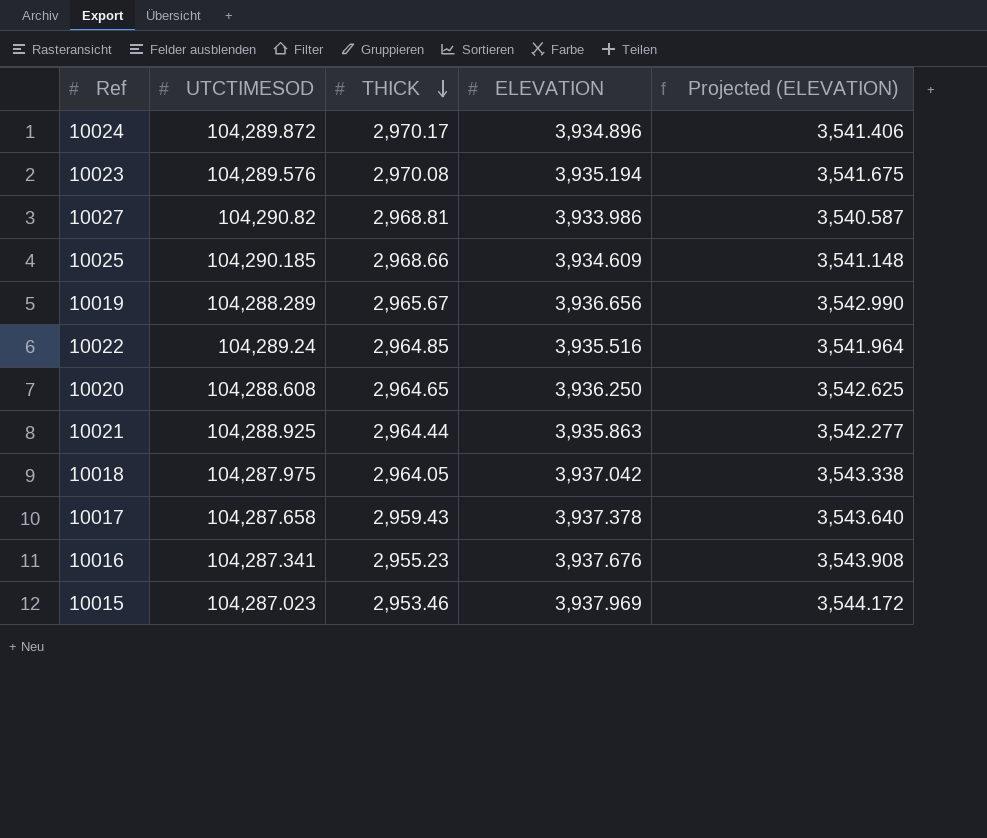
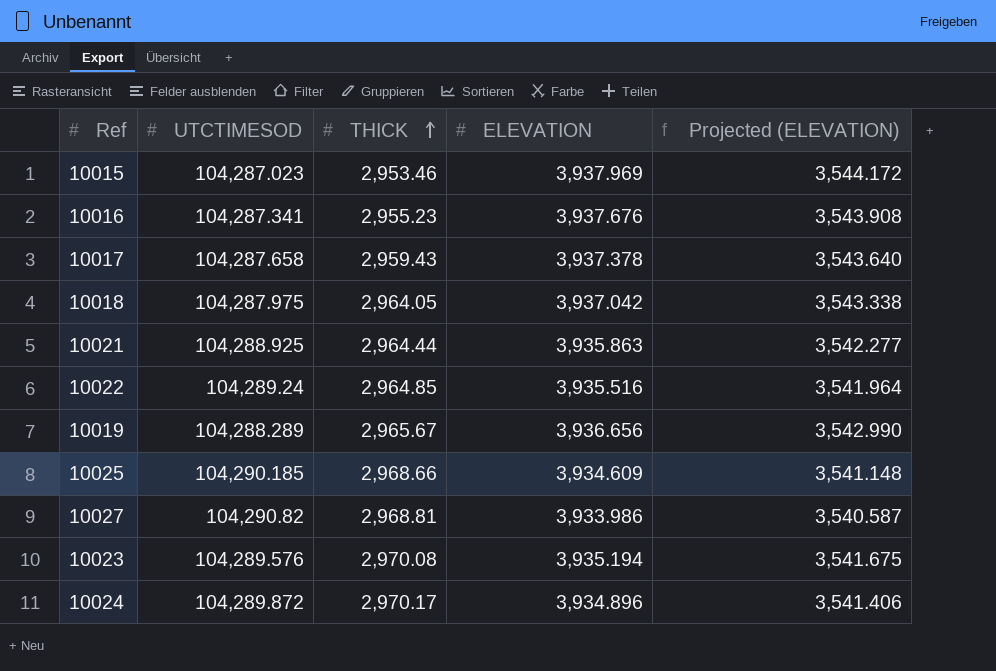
row order: THICK descending -> THICK ascending
row 10020: 104,288.608 | 2,964.65 | 3,936.250 | 3,542.625 -> none

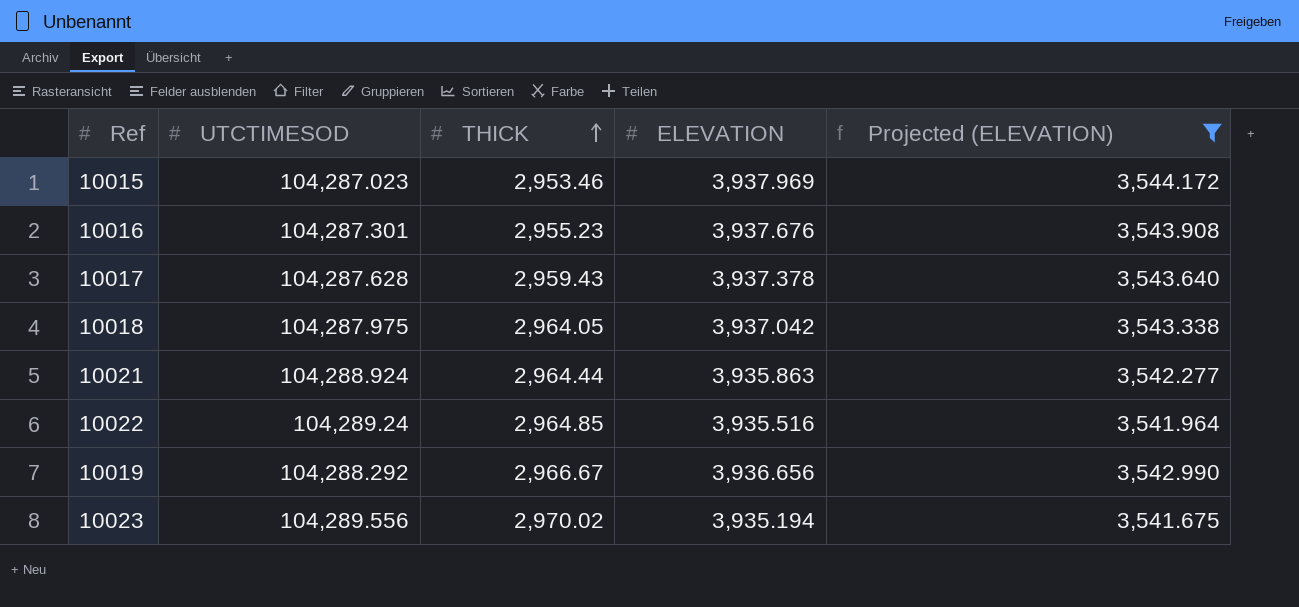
filter: none -> Projected (ELEVATION) >= 3,541.675
10016 | UTCTIMESOD: 104,287.341 -> 104,287.301
10017 | UTCTIMESOD: 104,287.658 -> 104,287.628
10021 | UTCTIMESOD: 104,288.925 -> 104,288.924
10019 | UTCTIMESOD: 104,288.289 -> 104,288.292
10019 | THICK: 2,965.67 -> 2,966.67
10023 | UTCTIMESOD: 104,289.576 -> 104,289.556
10023 | THICK: 2,970.08 -> 2,970.02

